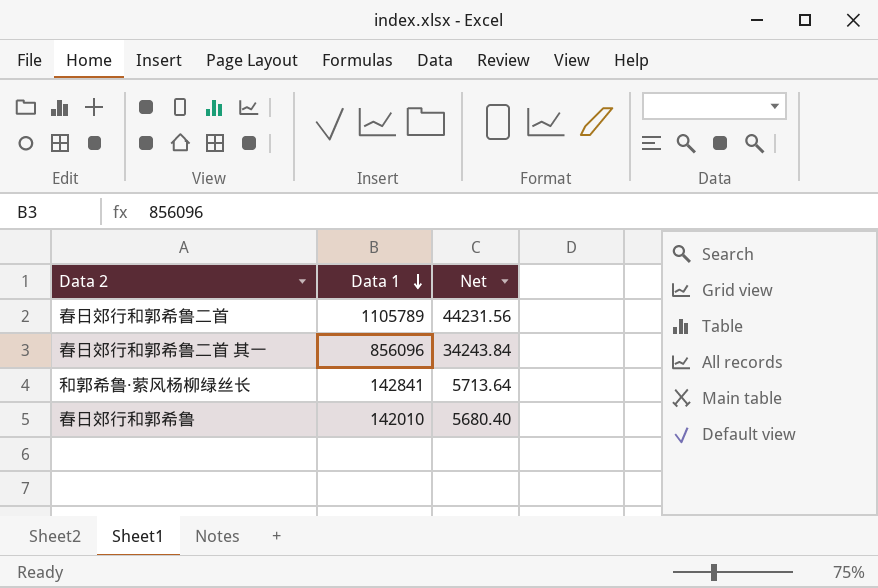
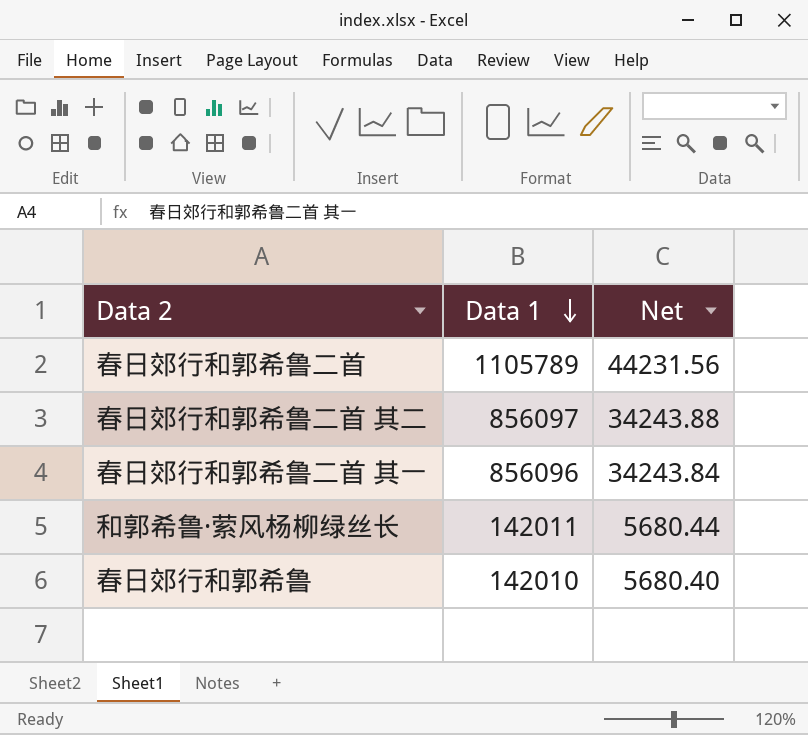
row 春日郊行和郭希鲁二首 其二: none -> 856097 | 34243.88
和郭希鲁·萦风杨柳绿丝长 | Data 1: 142841 -> 142011
和郭希鲁·萦风杨柳绿丝长 | Net: 5713.64 -> 5680.44

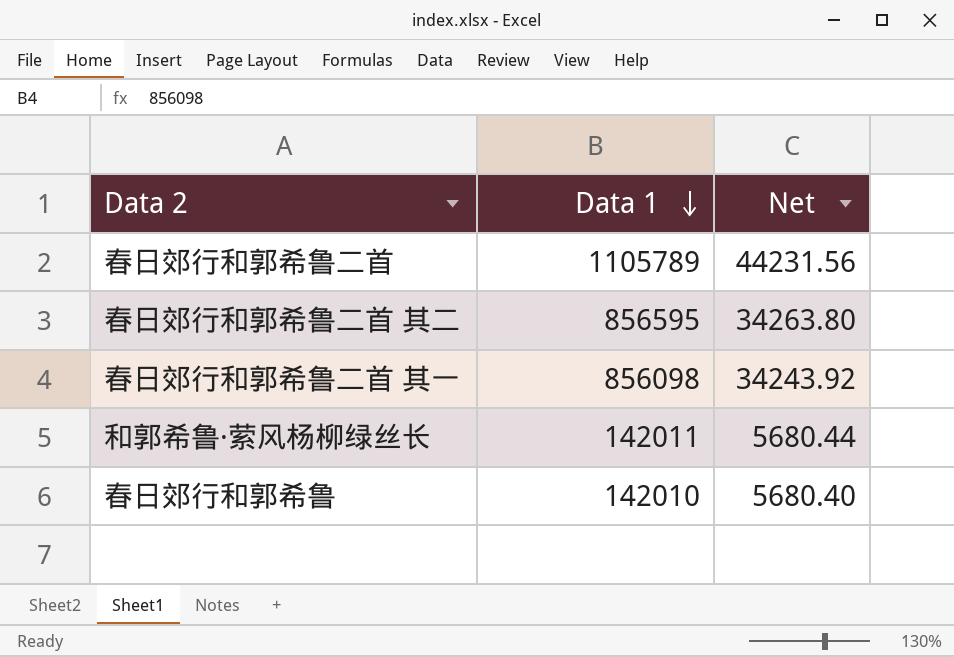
春日郊行和郭希鲁二首 其二 | Data 1: 856097 -> 856595
春日郊行和郭希鲁二首 其二 | Net: 34243.88 -> 34263.80
春日郊行和郭希鲁二首 其一 | Data 1: 856096 -> 856098
春日郊行和郭希鲁二首 其一 | Net: 34243.84 -> 34243.92

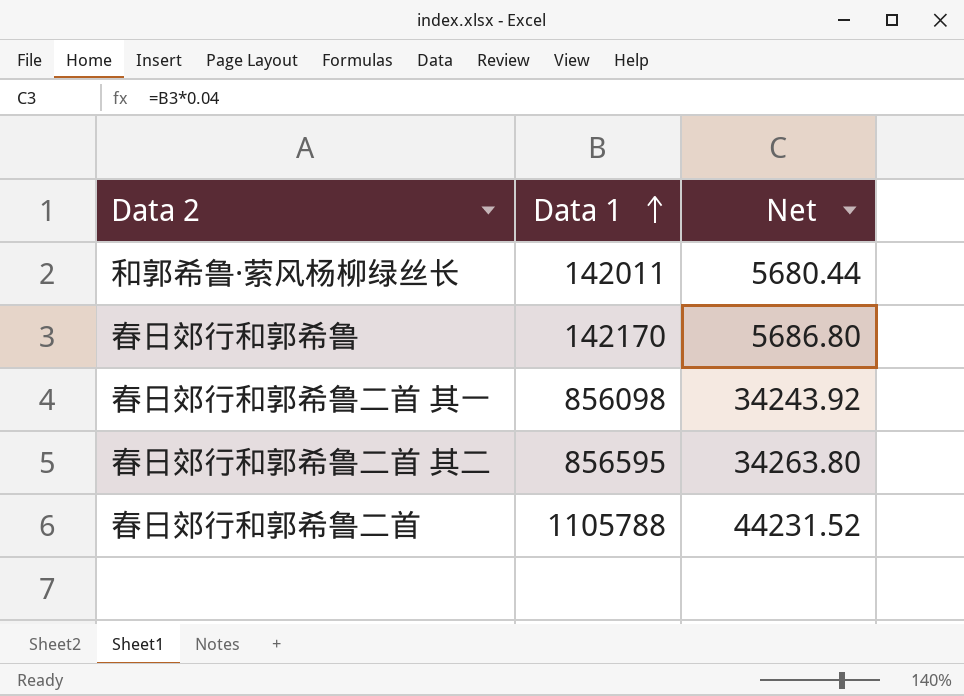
row order: Data 1 descending -> Data 1 ascending
春日郊行和郭希鲁 | Data 1: 142010 -> 142170
春日郊行和郭希鲁 | Net: 5680.40 -> 5686.80
春日郊行和郭希鲁二首 | Data 1: 1105789 -> 1105788
春日郊行和郭希鲁二首 | Net: 44231.56 -> 44231.52

